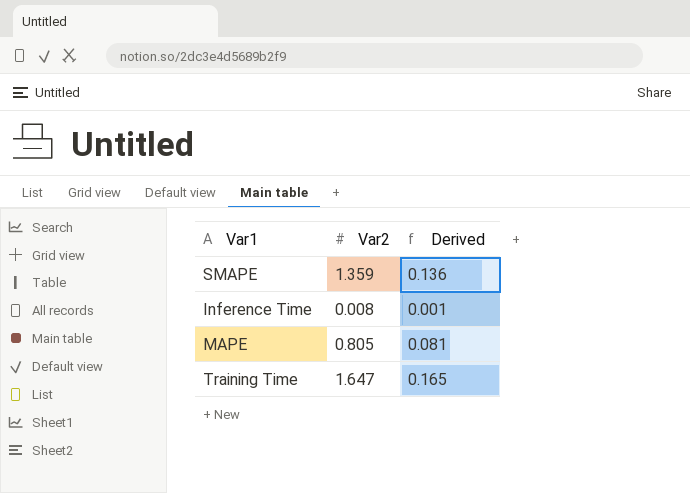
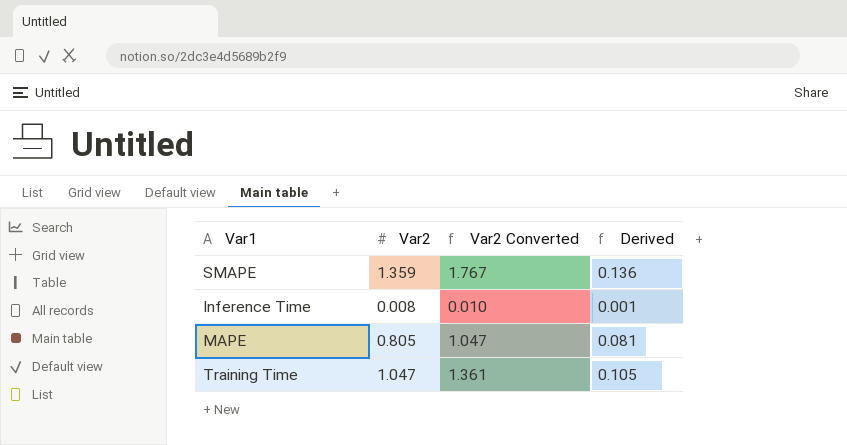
column Var2 Converted | formula: none -> [Var2] * 1.3
Training Time | Var2: 1.647 -> 1.047
Training Time | Derived: 0.165 -> 0.105

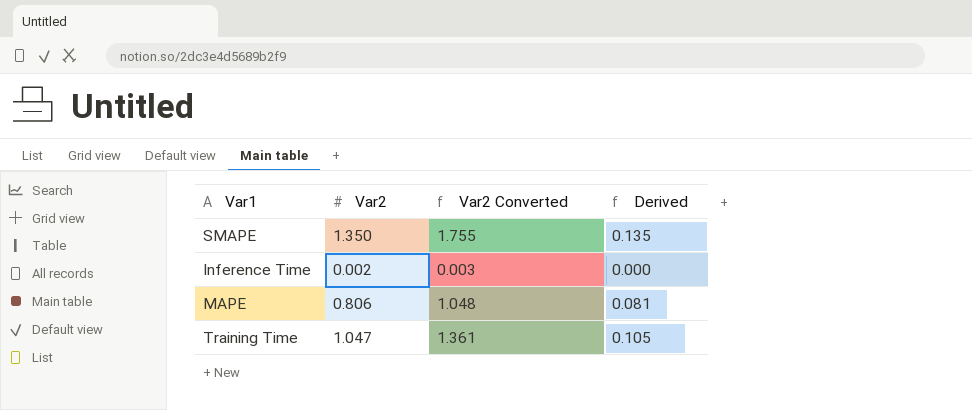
SMAPE | Var2: 1.359 -> 1.350
SMAPE | Var2 Converted: 1.767 -> 1.755
SMAPE | Derived: 0.136 -> 0.135
Inference Time | Var2: 0.008 -> 0.002
Inference Time | Var2 Converted: 0.010 -> 0.003
Inference Time | Derived: 0.001 -> 0.000
MAPE | Var2: 0.805 -> 0.806
MAPE | Var2 Converted: 1.047 -> 1.048

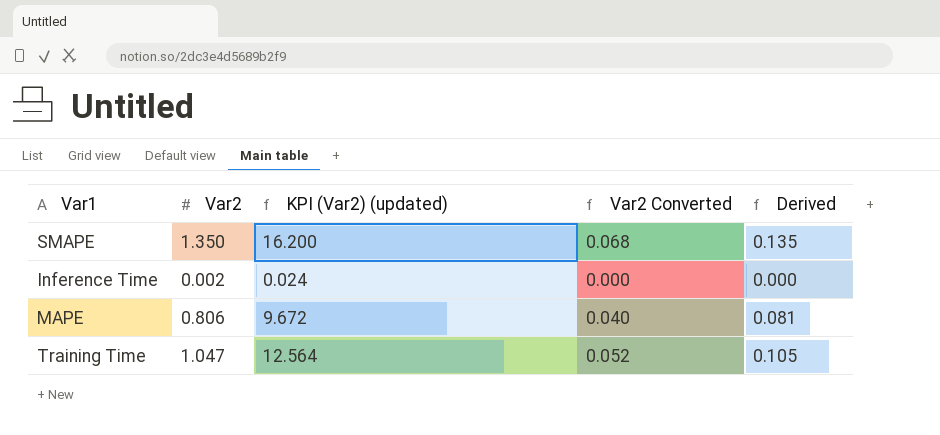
column KPI (Var2) (updated) | formula: none -> [Var2] * 12
column Var2 Converted | formula: [Var2] * 1.3 -> [Var2] * 0.05

